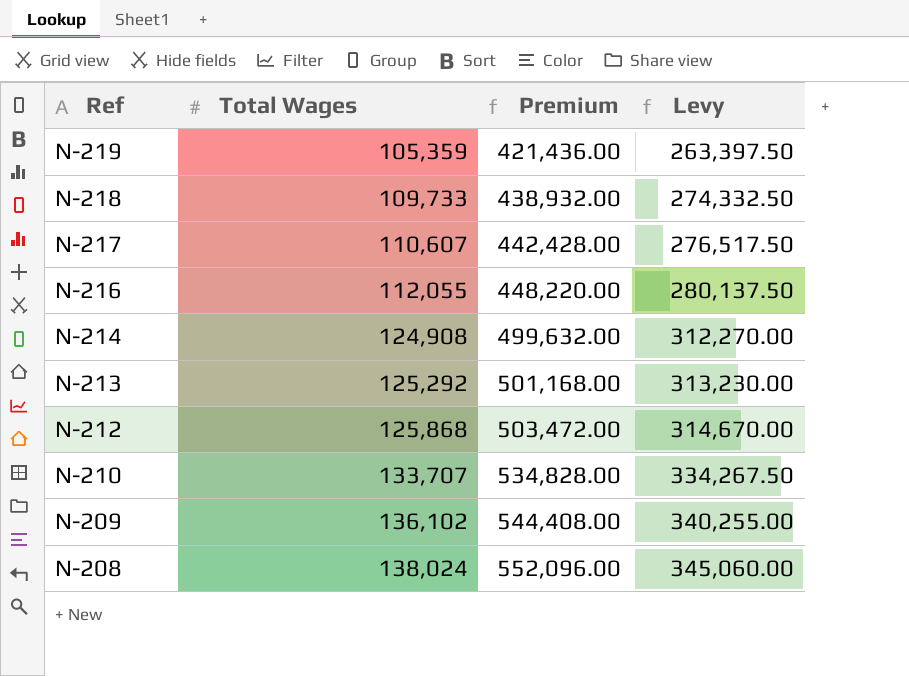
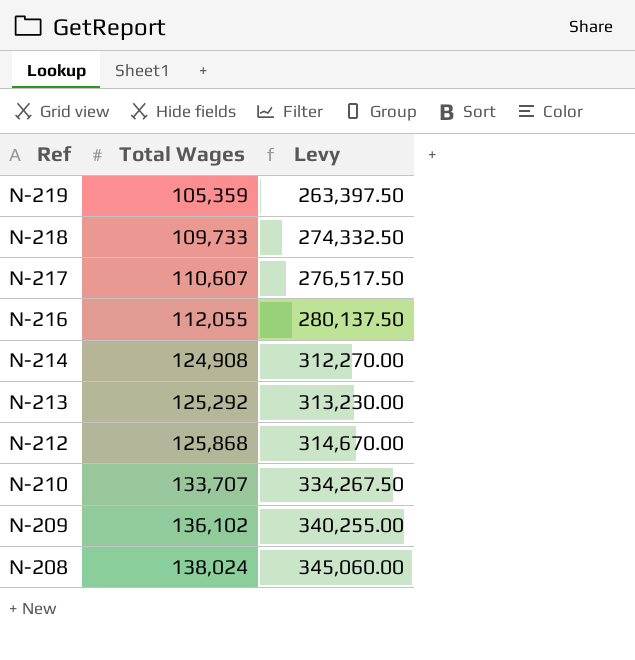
column Premium | formula: [Total Wages] * 4 -> none

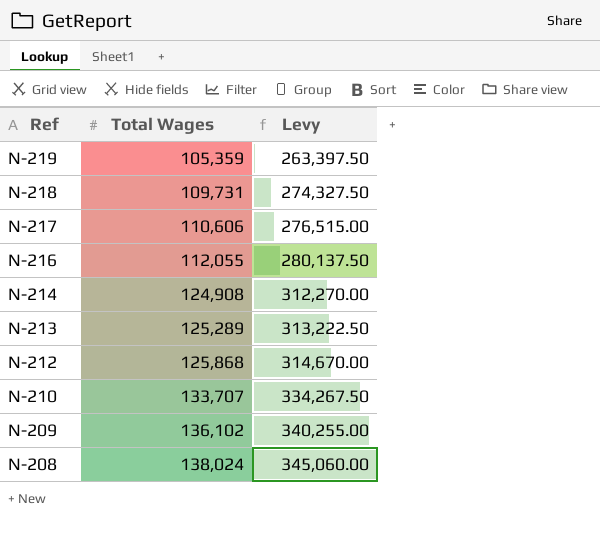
N-218 | Total Wages: 109,733 -> 109,731
N-218 | Levy: 274,332.50 -> 274,327.50
N-217 | Total Wages: 110,607 -> 110,606
N-217 | Levy: 276,517.50 -> 276,515.00
N-213 | Total Wages: 125,292 -> 125,289
N-213 | Levy: 313,230.00 -> 313,222.50

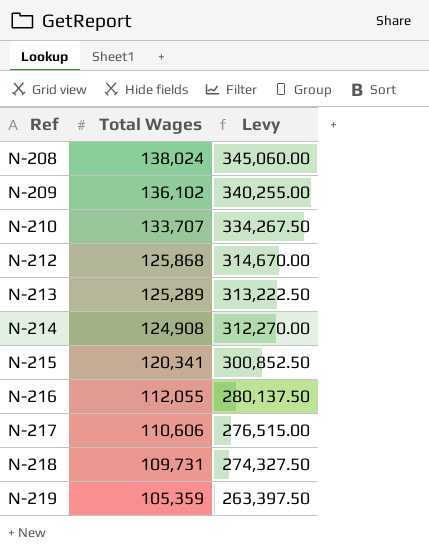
row order: Ref descending -> Ref ascending
row N-215: none -> 120,341 | 300,852.50

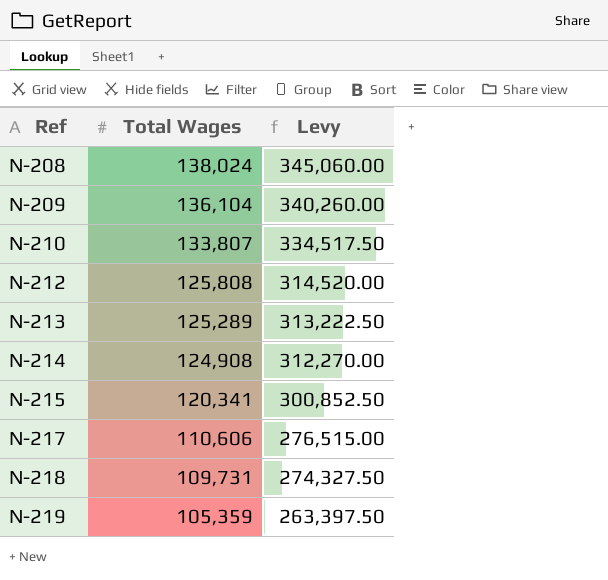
row N-216: 112,055 | 280,137.50 -> none
N-209 | Total Wages: 136,102 -> 136,104
N-209 | Levy: 340,255.00 -> 340,260.00
N-210 | Total Wages: 133,707 -> 133,807
N-210 | Levy: 334,267.50 -> 334,517.50
N-212 | Total Wages: 125,868 -> 125,808
N-212 | Levy: 314,670.00 -> 314,520.00

